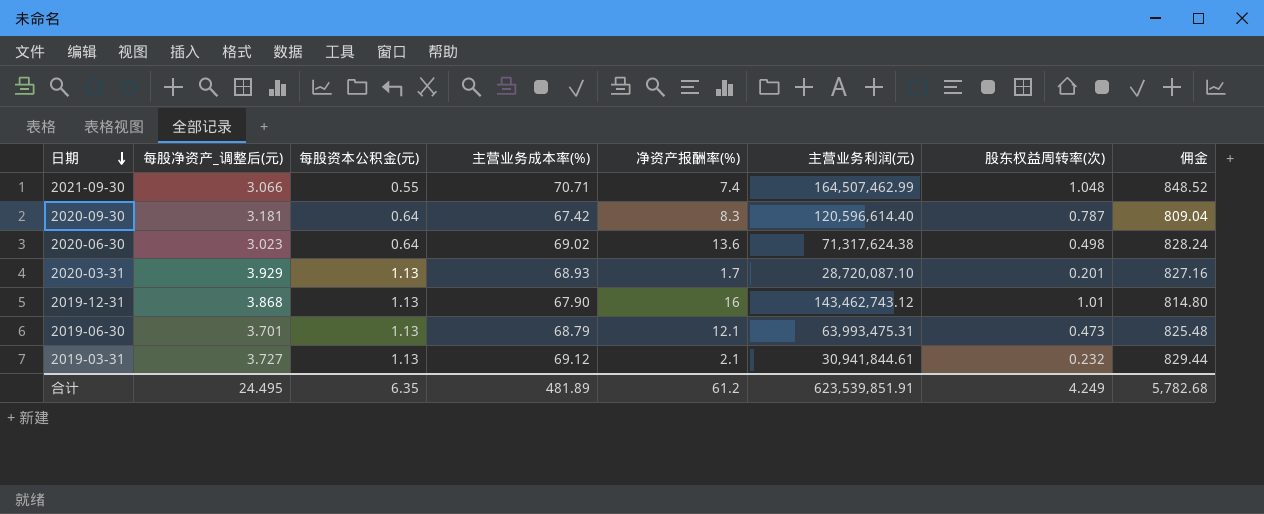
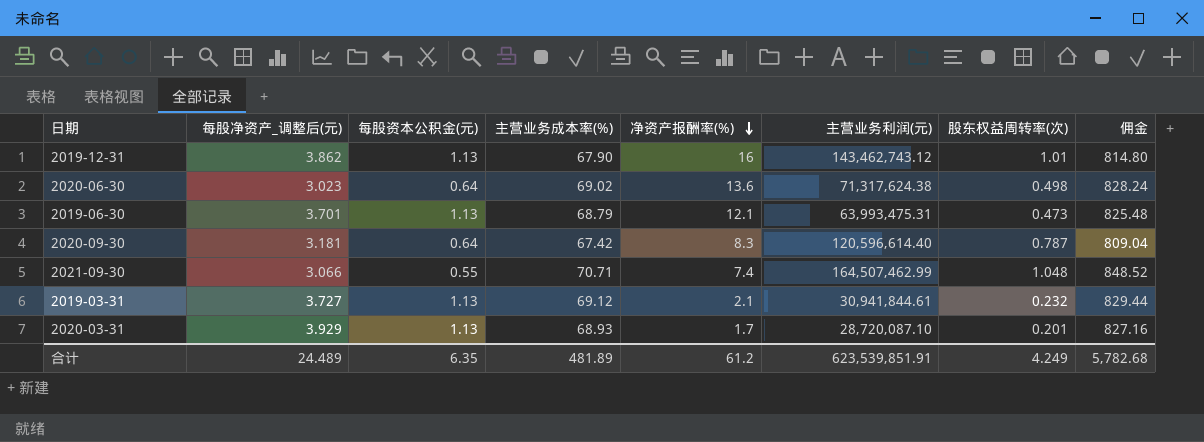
row order: 日期 descending -> 净资产报酬率(%) descending
2019-12-31 | 每股净资产_调整后(元): 3.868 -> 3.862
合计 | 每股净资产_调整后(元): 24.495 -> 24.489

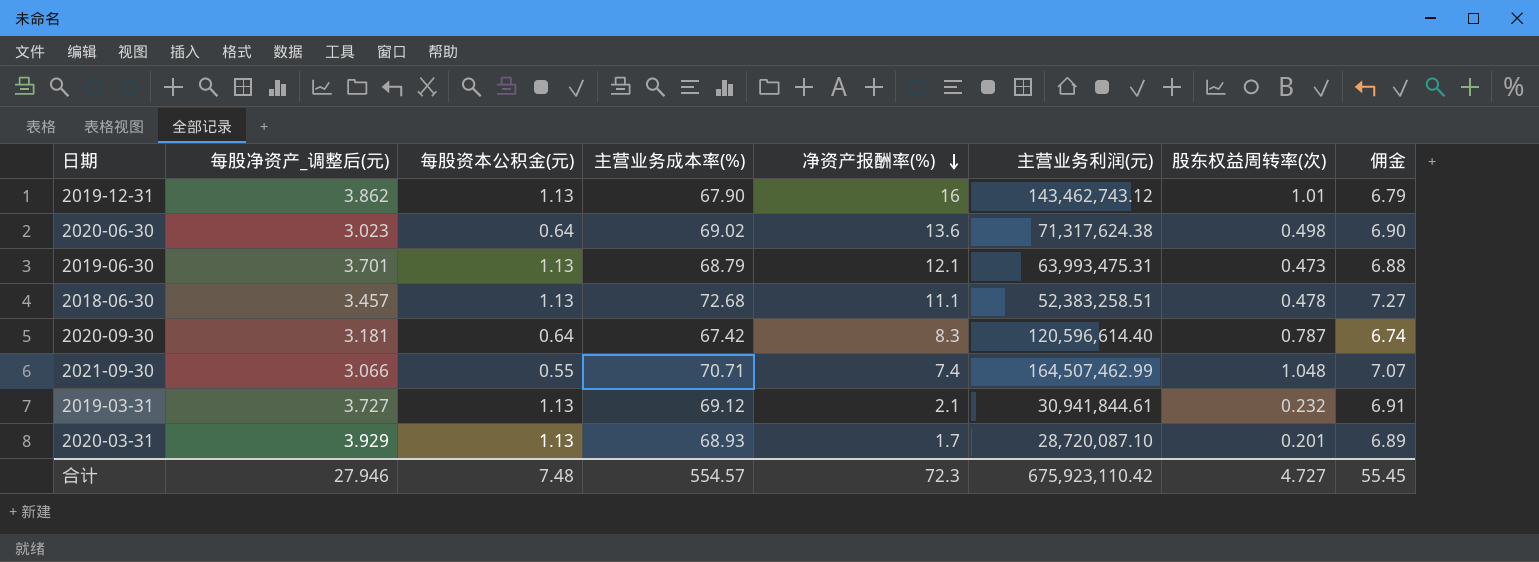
column 佣金 | formula: [主营业务成本率(%)] * 12 -> [主营业务成本率(%)] * 0.1
row 2018-06-30: none -> 3.457 | 1.13 | 72.68 | 11.1 | 52,383,258.51 | 0.478 | 7.27
合计 | 每股净资产_调整后(元): 24.489 -> 27.946
合计 | 每股资本公积金(元): 6.35 -> 7.48
合计 | 主营业务成本率(%): 481.89 -> 554.57
合计 | 净资产报酬率(%): 61.2 -> 72.3
合计 | 主营业务利润(元): 623,539,851.91 -> 675,923,110.42
合计 | 股东权益周转率(次): 4.249 -> 4.727
合计 | 佣金: 5,782.68 -> 55.45

